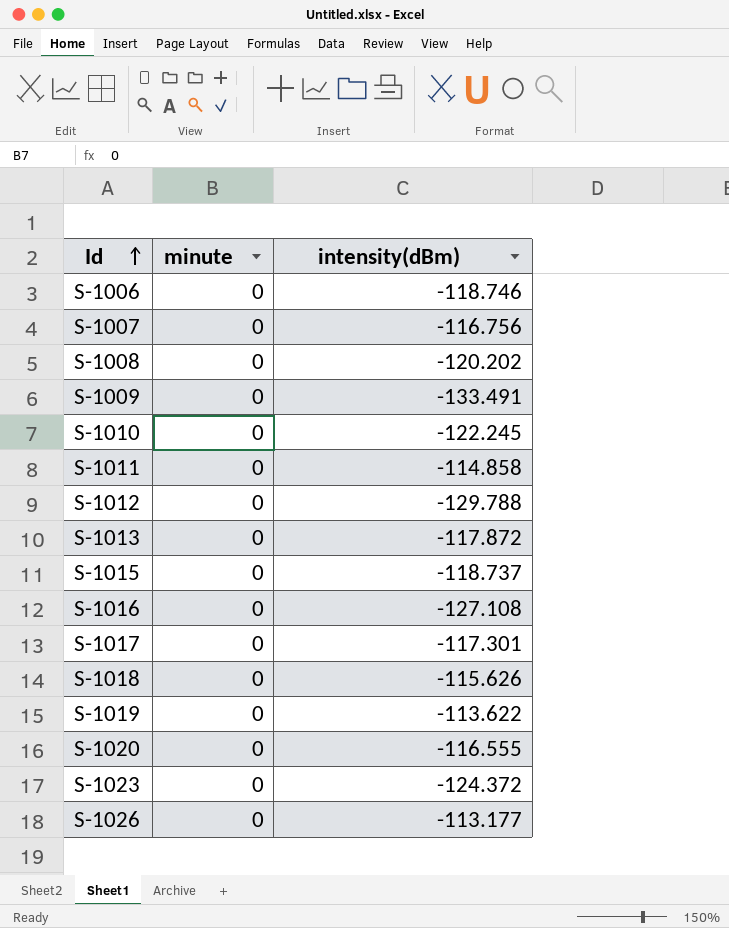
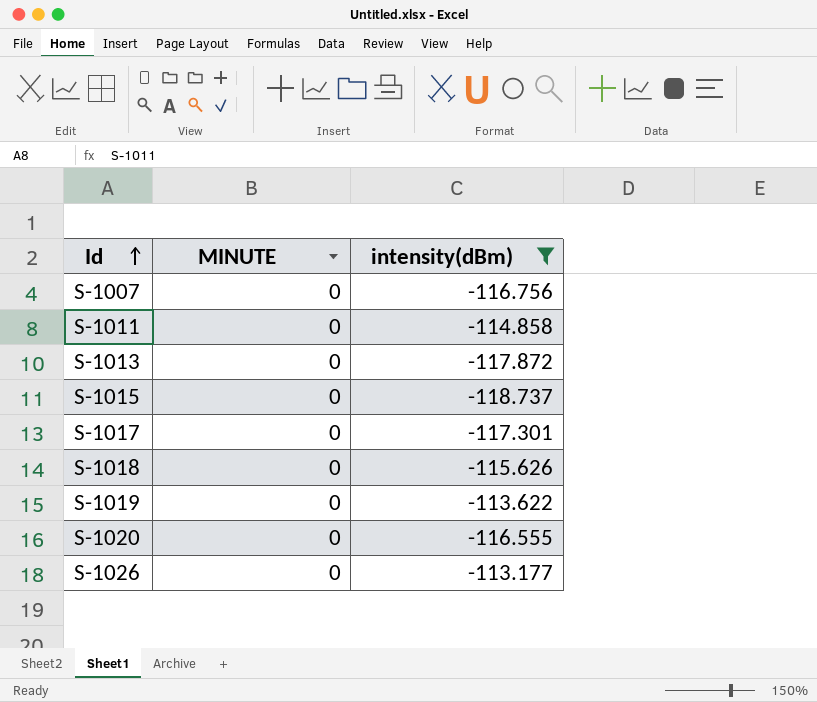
filter: none -> intensity(dBm) >= -118.737
column name: minute -> MINUTE

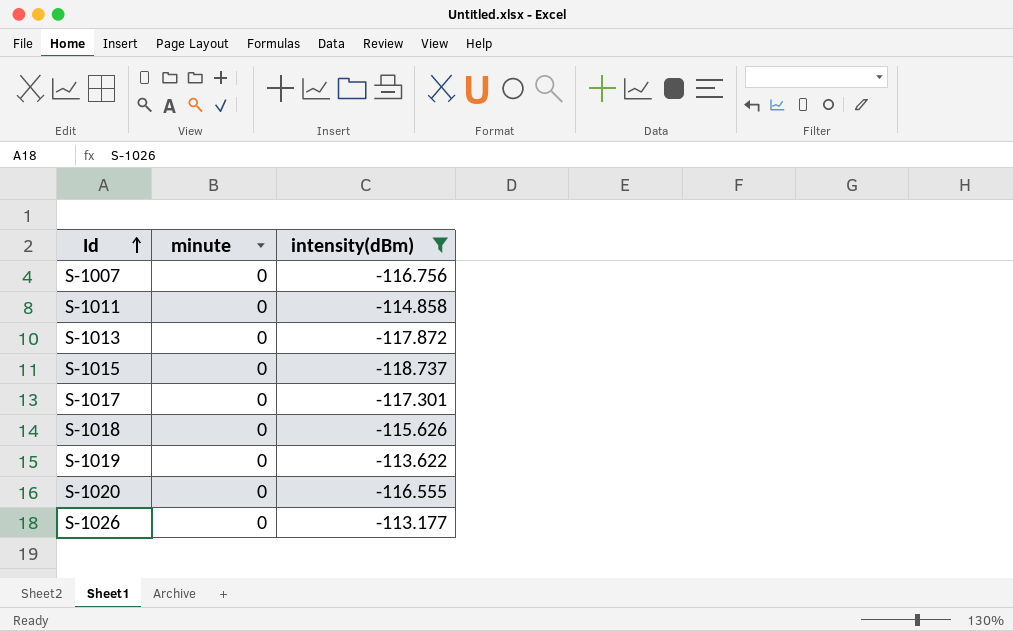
column name: MINUTE -> minute

